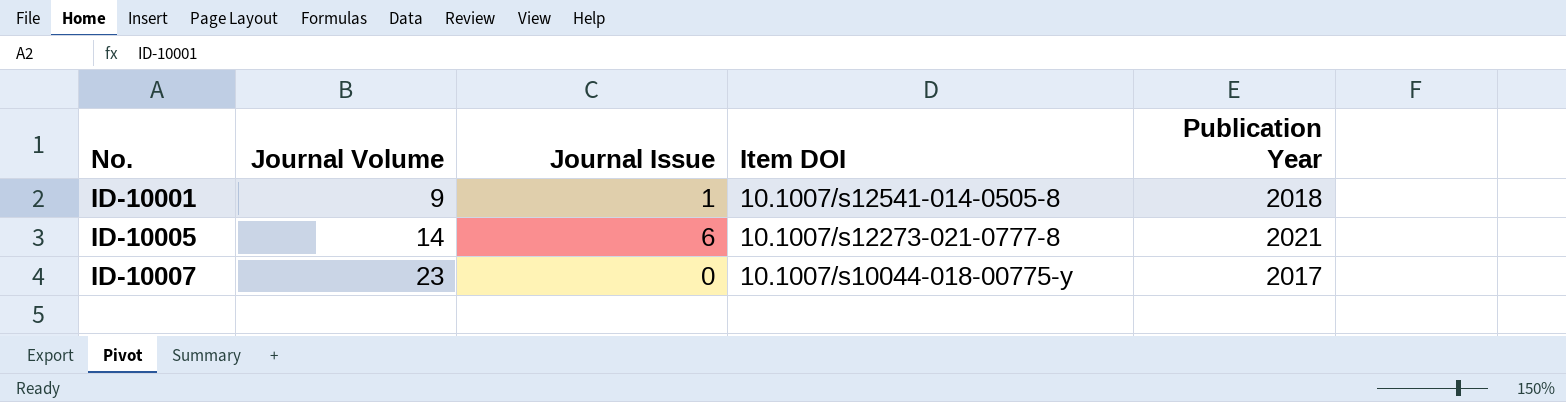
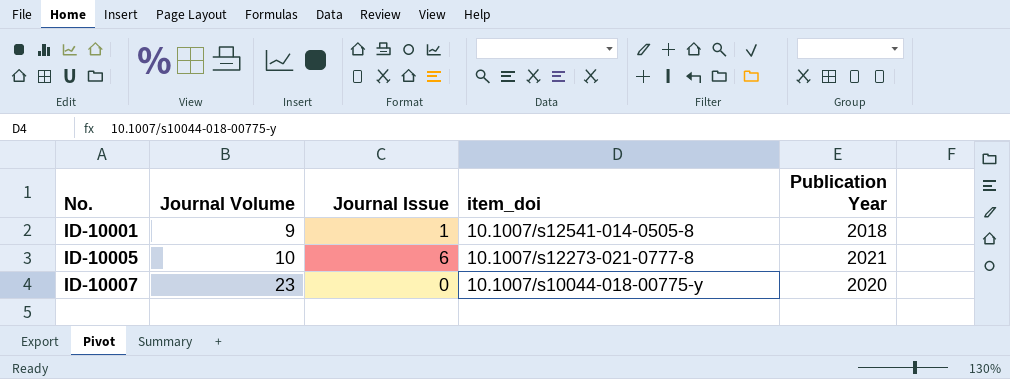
column name: Item DOI -> item_doi
ID-10005 | Journal Volume: 14 -> 10
ID-10007 | Publication Year: 2017 -> 2020

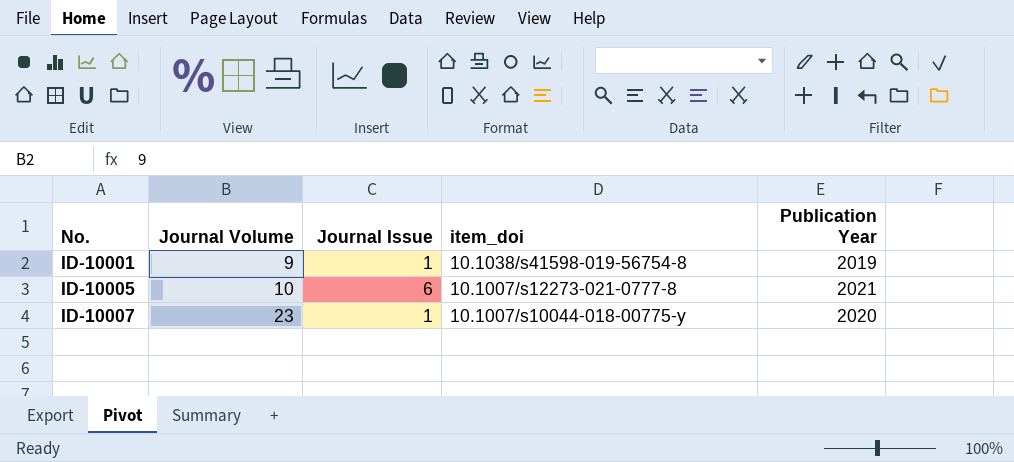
ID-10001 | item_doi: 10.1007/s12541-014-0505-8 -> 10.1038/s41598-019-56754-8
ID-10001 | Publication Year: 2018 -> 2019
ID-10007 | Journal Issue: 0 -> 1

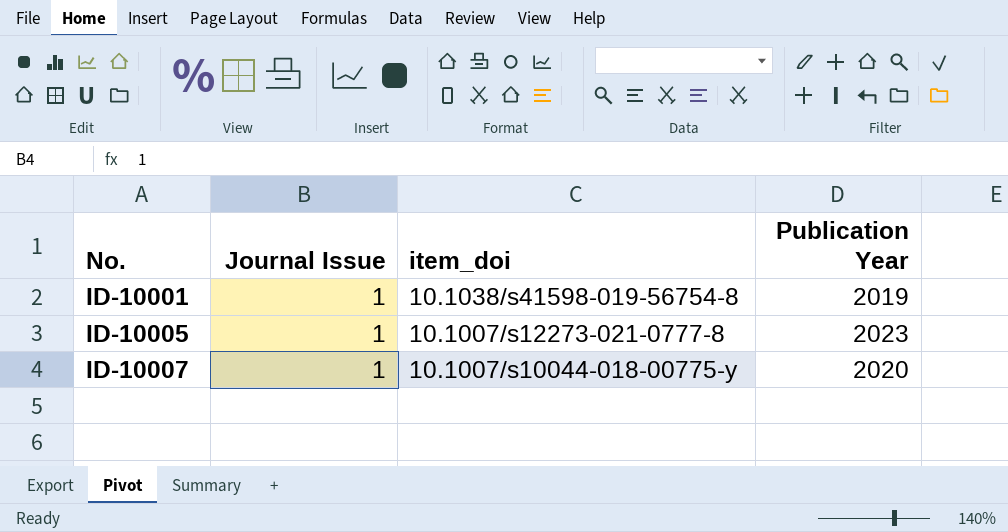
column Journal Volume | position: 2 -> none
ID-10005 | Journal Issue: 6 -> 1
ID-10005 | Publication Year: 2021 -> 2023

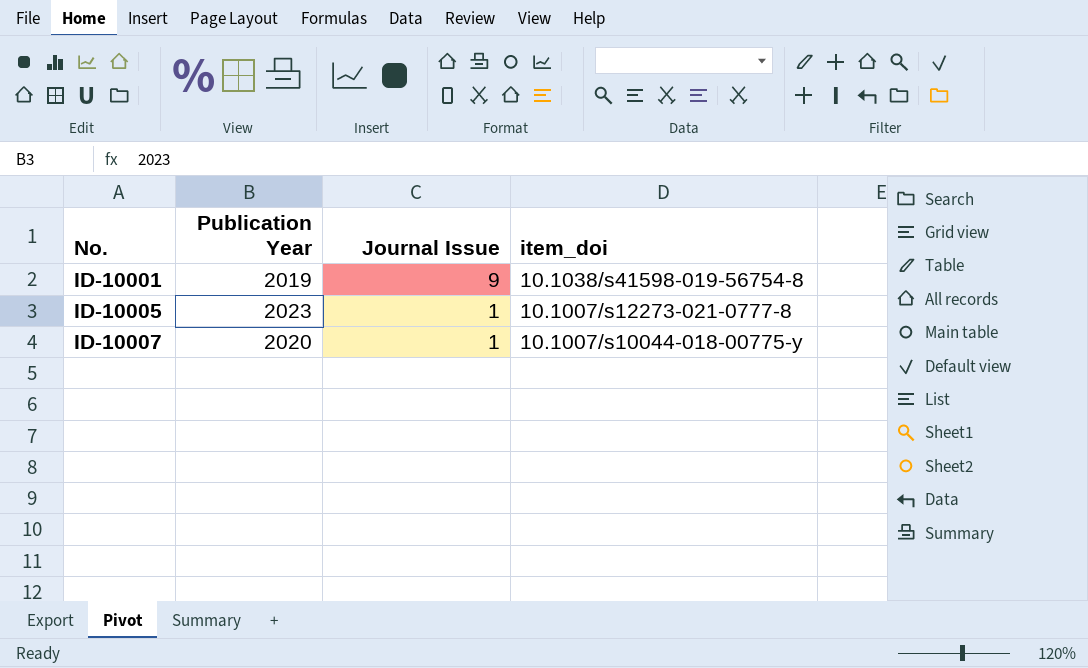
column Publication Year | position: 4 -> 2
ID-10001 | Journal Issue: 1 -> 9

